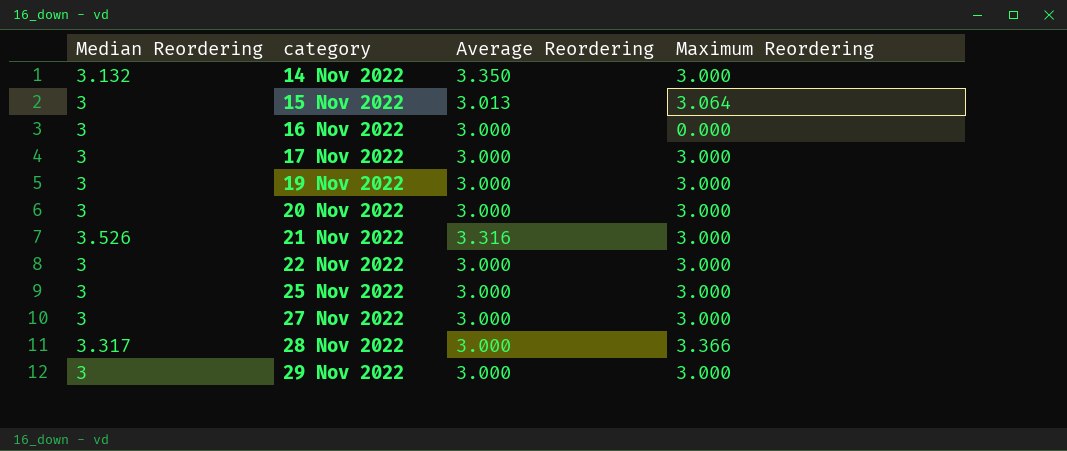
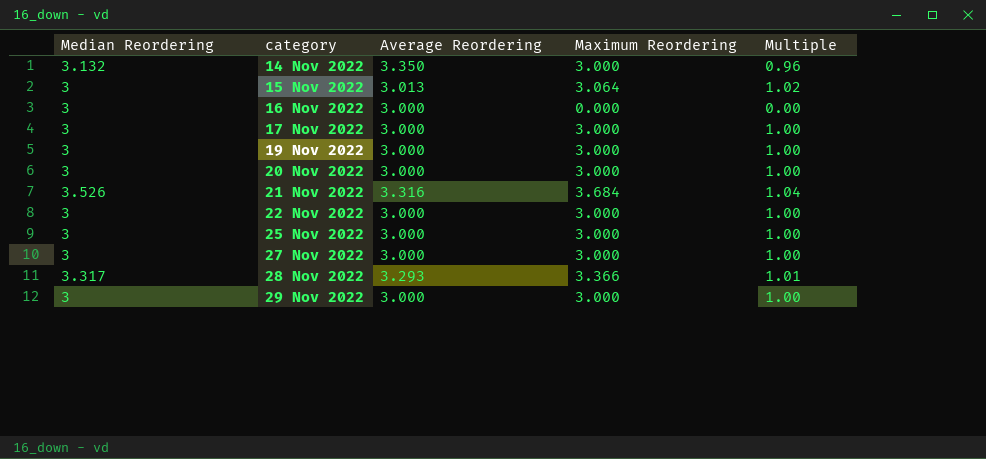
column Multiple | formula: none -> [Maximum Reordering] / [Median Reordering]
21 Nov 2022 | Maximum Reordering: 3.000 -> 3.684
28 Nov 2022 | Average Reordering: 3.000 -> 3.293

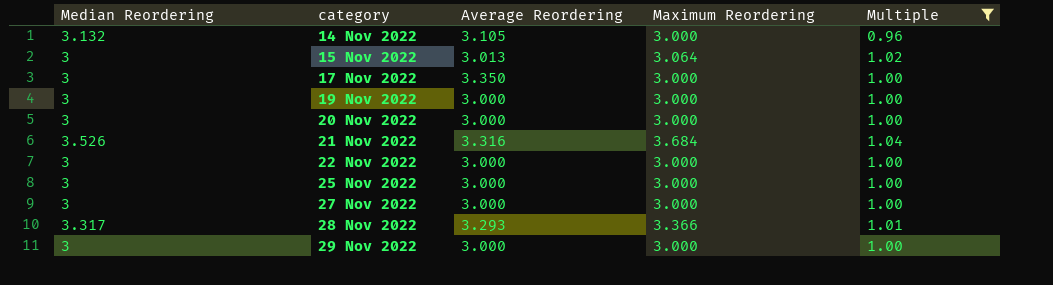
filter: none -> Multiple != 0.00
14 Nov 2022 | Average Reordering: 3.350 -> 3.105
17 Nov 2022 | Average Reordering: 3.000 -> 3.350

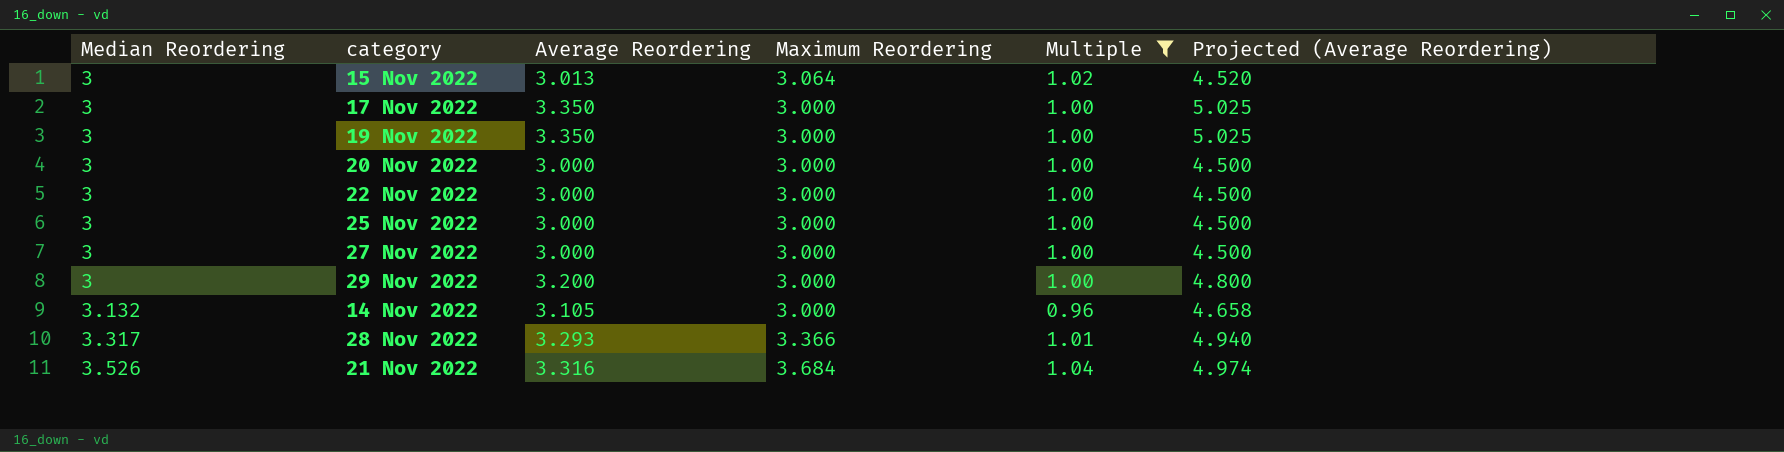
row order: category ascending -> Median Reordering ascending
column Projected (Average Reordering) | formula: none -> [Average Reordering] * 1.5
19 Nov 2022 | Average Reordering: 3.000 -> 3.350
29 Nov 2022 | Average Reordering: 3.000 -> 3.200

